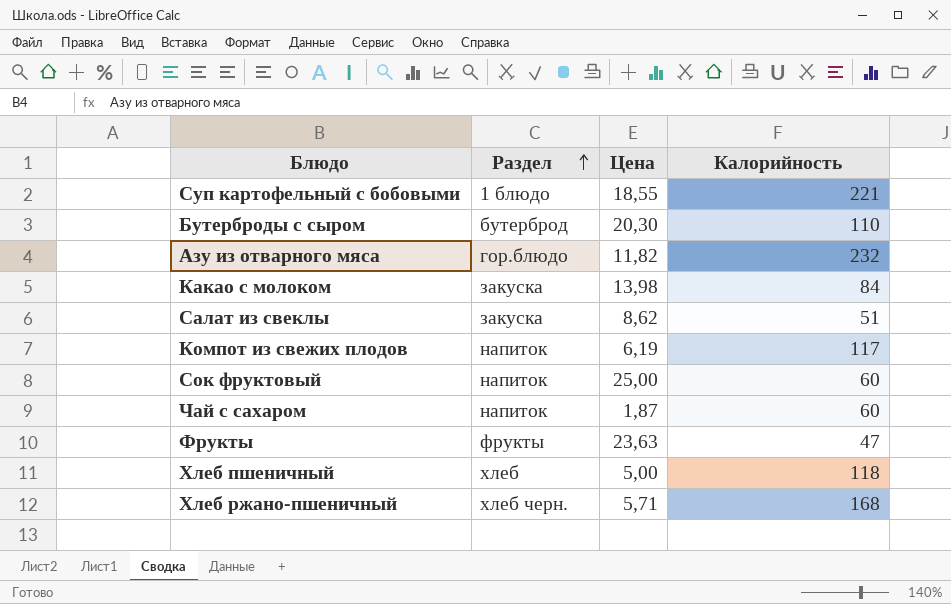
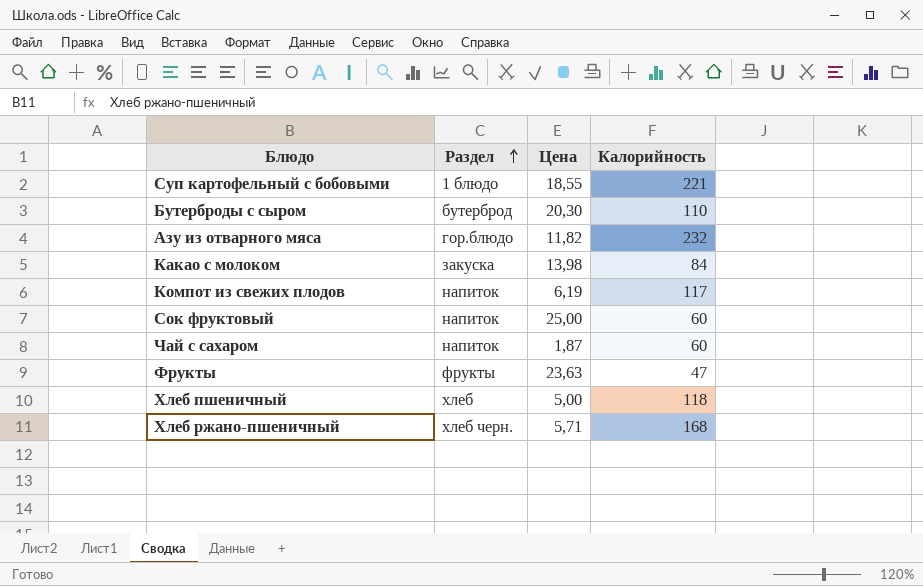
row Салат из свеклы: закуска | 8,62 | 51 -> none

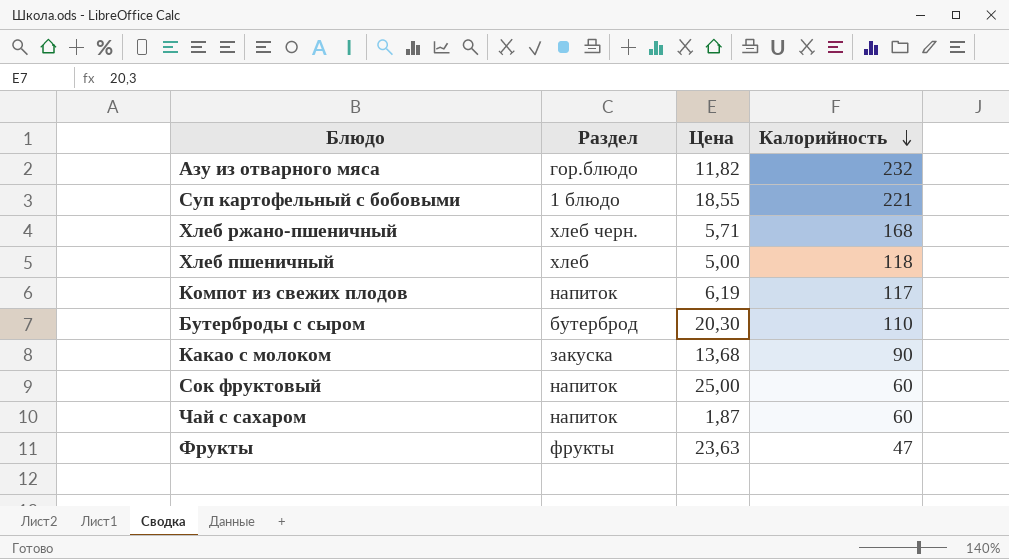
row order: Раздел ascending -> Калорийность descending
Какао с молоком | Цена: 13,98 -> 13,68
Какао с молоком | Калорийность: 84 -> 90

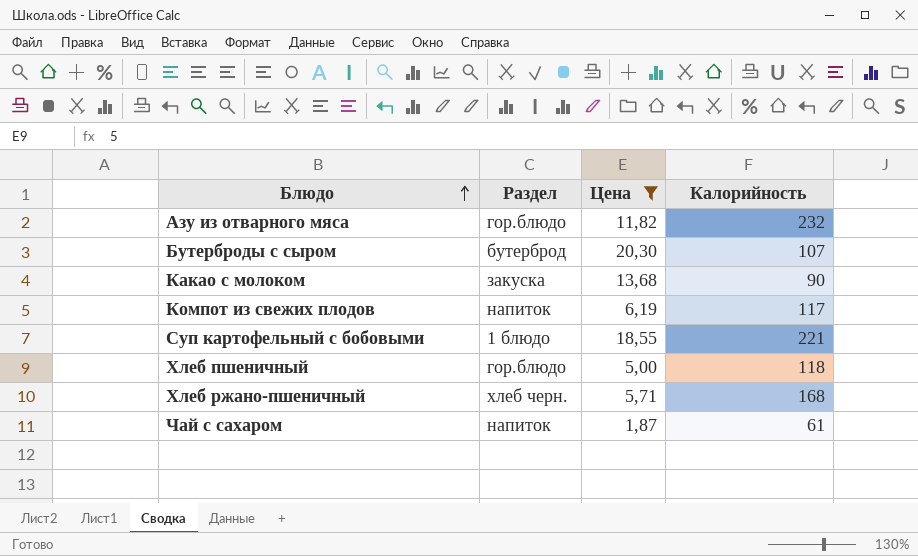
filter: none -> Цена <= 20,30
row order: Калорийность descending -> Блюдо ascending
Бутерброды с сыром | Калорийность: 110 -> 107
Хлеб пшеничный | Раздел: хлеб -> гор.блюдо
Чай с сахаром | Калорийность: 60 -> 61

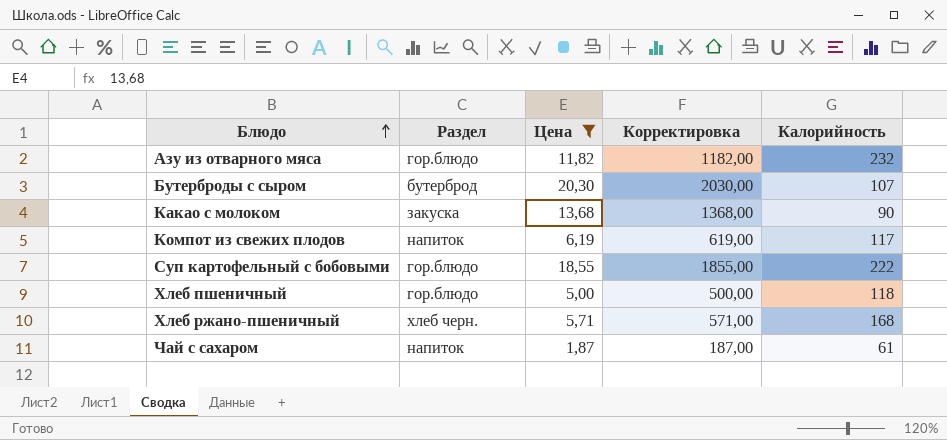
column Корректировка | formula: none -> [Цена] * 100
Суп картофельный с бобовыми | Раздел: 1 блюдо -> гор.блюдо
Суп картофельный с бобовыми | Калорийность: 221 -> 222

